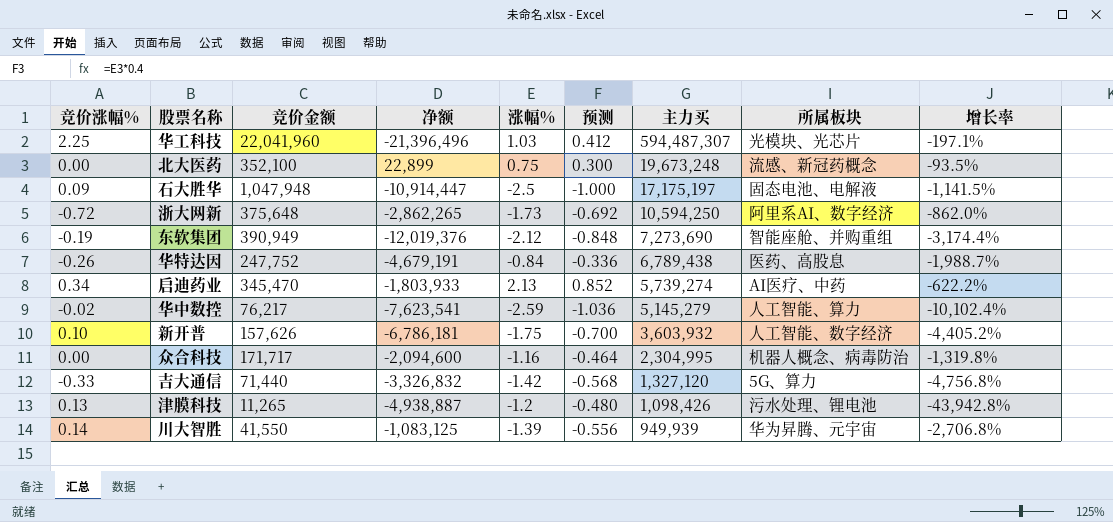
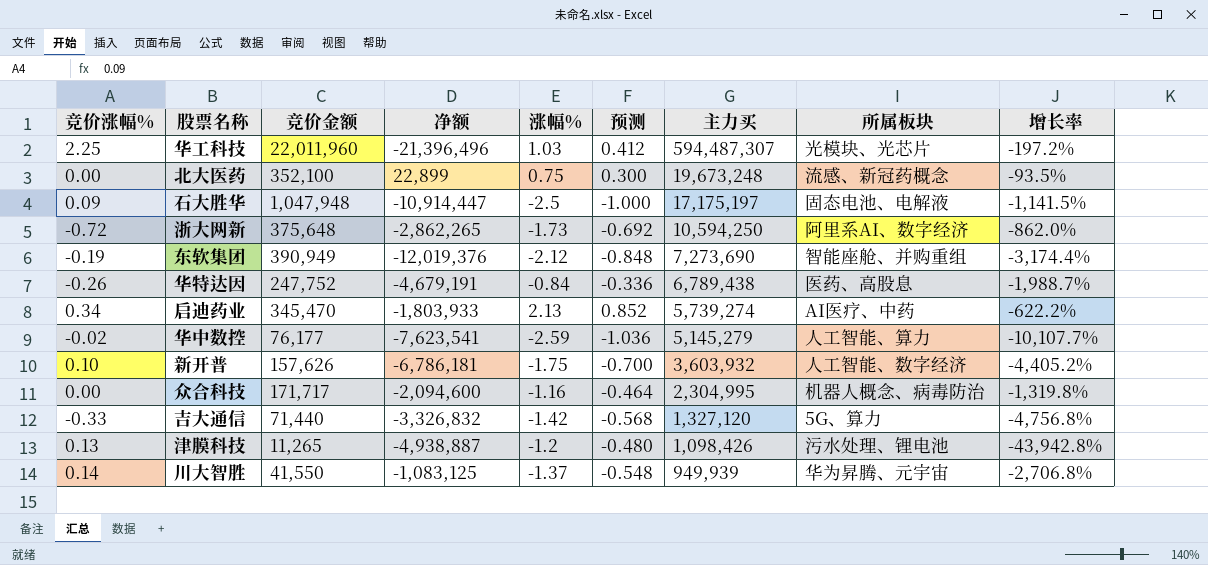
华工科技 | 竞价金额: 22,041,960 -> 22,011,960
华工科技 | 增长率: -197.1% -> -197.2%
华中数控 | 竞价金额: 76,217 -> 76,177
华中数控 | 增长率: -10,102.4% -> -10,107.7%
川大智胜 | 涨幅%: -1.39 -> -1.37
川大智胜 | 预测: -0.556 -> -0.548

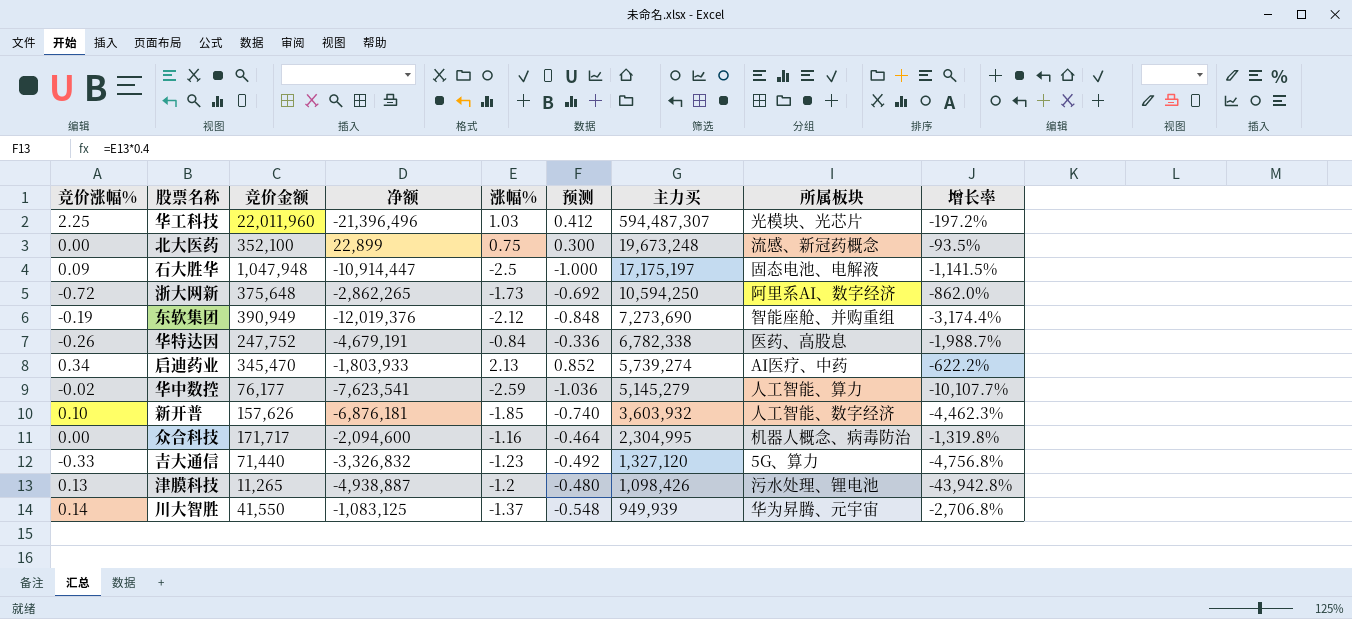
华特达因 | 主力买: 6,789,438 -> 6,782,338
新开普 | 净额: -6,786,181 -> -6,876,181
新开普 | 涨幅%: -1.75 -> -1.85
新开普 | 预测: -0.700 -> -0.740
新开普 | 增长率: -4,405.2% -> -4,462.3%
吉大通信 | 涨幅%: -1.42 -> -1.23
吉大通信 | 预测: -0.568 -> -0.492

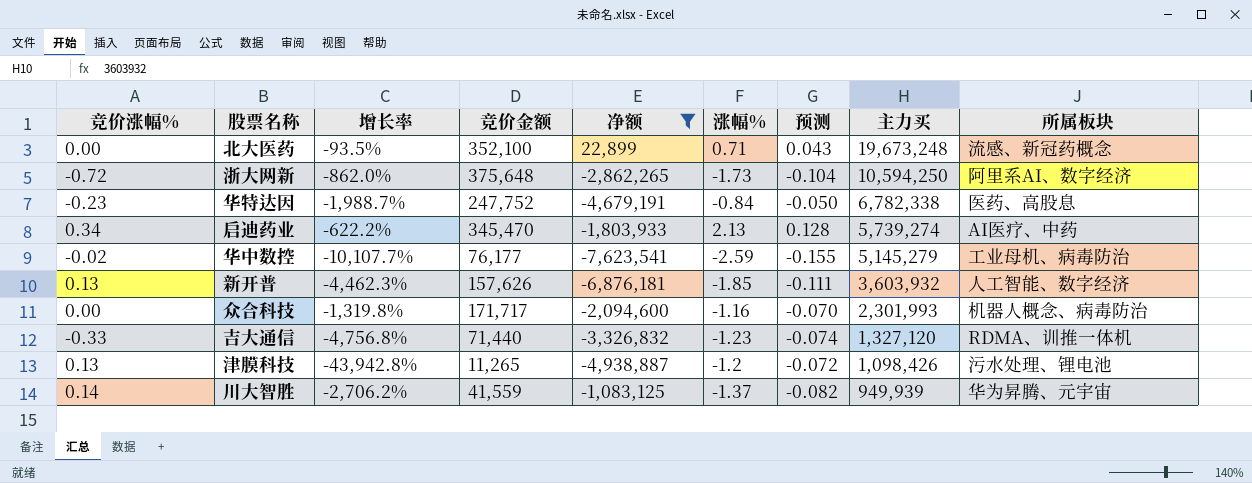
filter: none -> 净额 >= -7,623,541
column 增长率 | position: 9 -> 3
column 预测 | formula: [涨幅%] * 0.4 -> [涨幅%] * 0.06
北大医药 | 涨幅%: 0.75 -> 0.71
华特达因 | 竞价涨幅%: -0.26 -> -0.23
华中数控 | 所属板块: 人工智能、算力 -> 工业母机、病毒防治
新开普 | 竞价涨幅%: 0.10 -> 0.13
众合科技 | 主力买: 2,304,995 -> 2,301,993
吉大通信 | 所属板块: 5G、算力 -> RDMA、训推一体机
川大智胜 | 增长率: -2,706.8% -> -2,706.2%
川大智胜 | 竞价金额: 41,550 -> 41,559

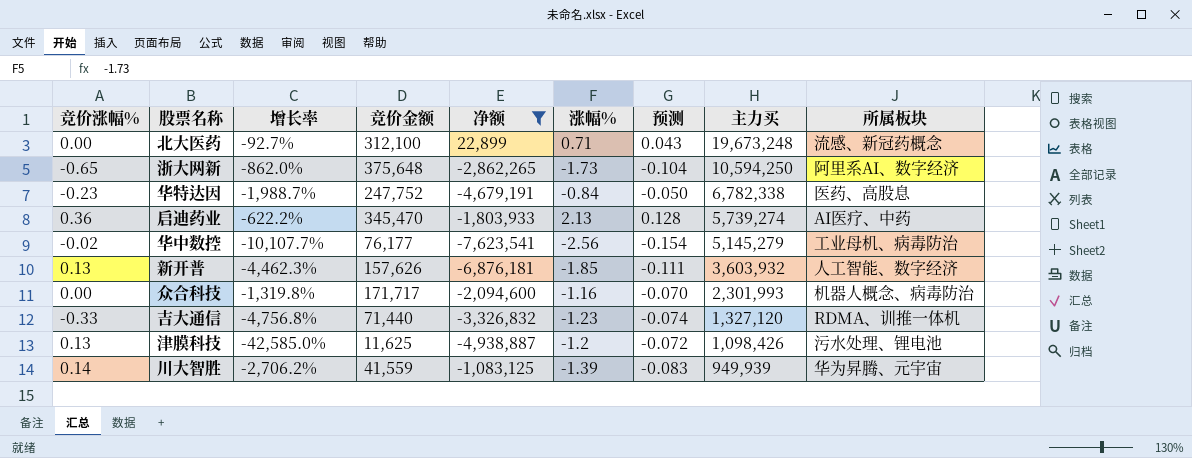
北大医药 | 增长率: -93.5% -> -92.7%
北大医药 | 竞价金额: 352,100 -> 312,100
浙大网新 | 竞价涨幅%: -0.72 -> -0.65
启迪药业 | 竞价涨幅%: 0.34 -> 0.36
华中数控 | 涨幅%: -2.59 -> -2.56
华中数控 | 预测: -0.155 -> -0.154
津膜科技 | 增长率: -43,942.8% -> -42,585.0%
津膜科技 | 竞价金额: 11,265 -> 11,625
川大智胜 | 涨幅%: -1.37 -> -1.39
川大智胜 | 预测: -0.082 -> -0.083

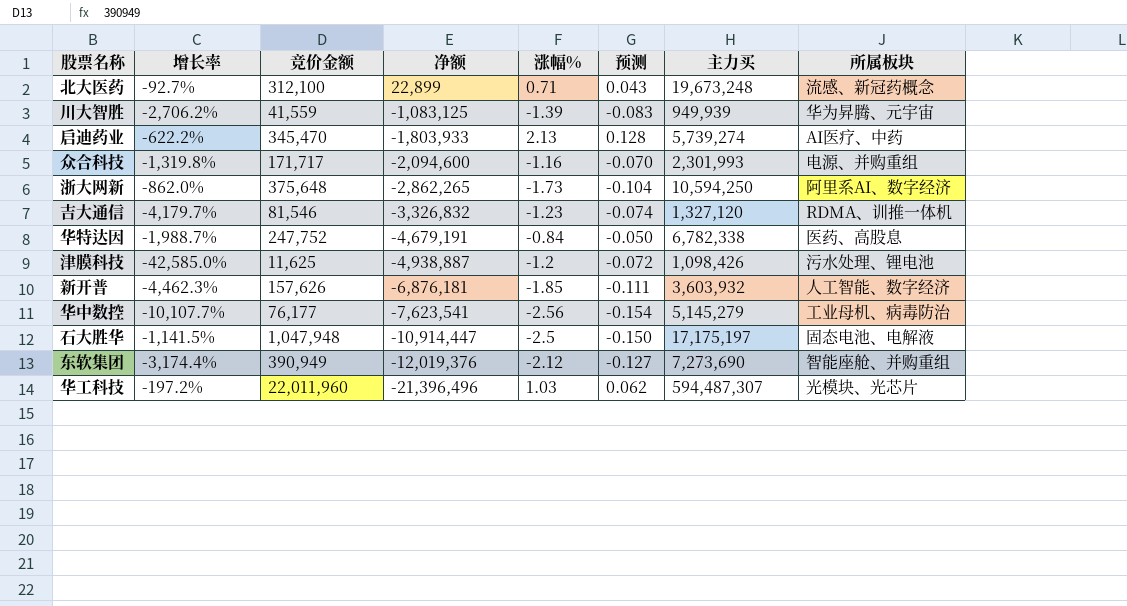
filter: 净额 >= -7,623,541 -> none
row order: 主力买 descending -> 净额 descending
column 竞价涨幅% | position: 1 -> none
众合科技 | 所属板块: 机器人概念、病毒防治 -> 电源、并购重组
吉大通信 | 增长率: -4,756.8% -> -4,179.7%
吉大通信 | 竞价金额: 71,440 -> 81,546

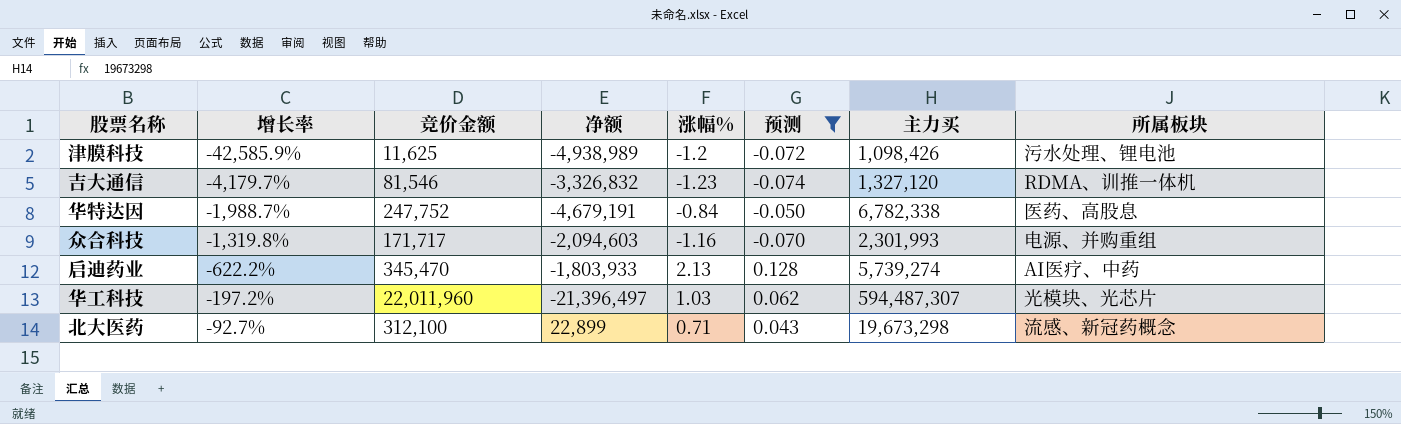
filter: none -> 预测 >= -0.074
row order: 净额 descending -> 增长率 ascending
津膜科技 | 增长率: -42,585.0% -> -42,585.9%
津膜科技 | 净额: -4,938,887 -> -4,938,989
众合科技 | 净额: -2,094,600 -> -2,094,603
华工科技 | 净额: -21,396,496 -> -21,396,497
北大医药 | 主力买: 19,673,248 -> 19,673,298

